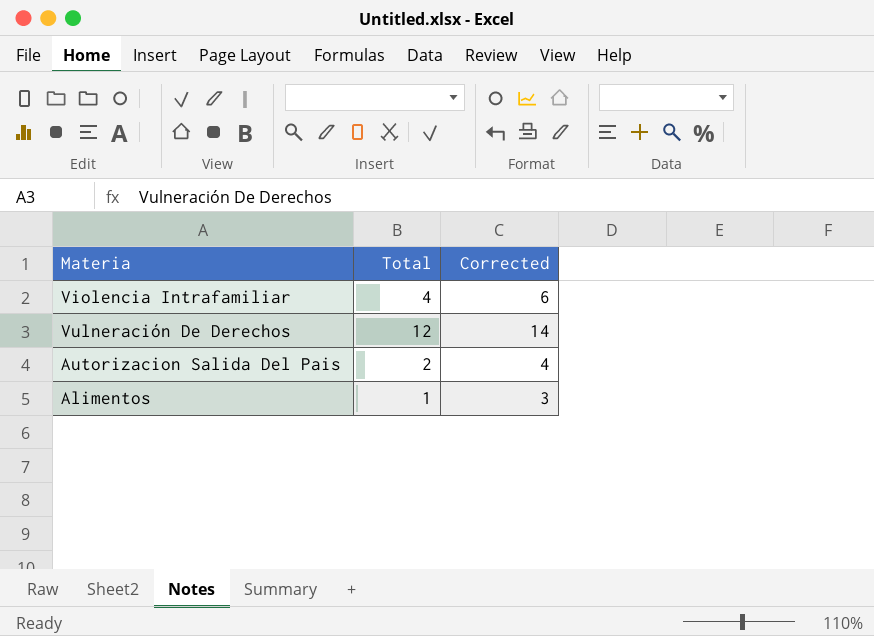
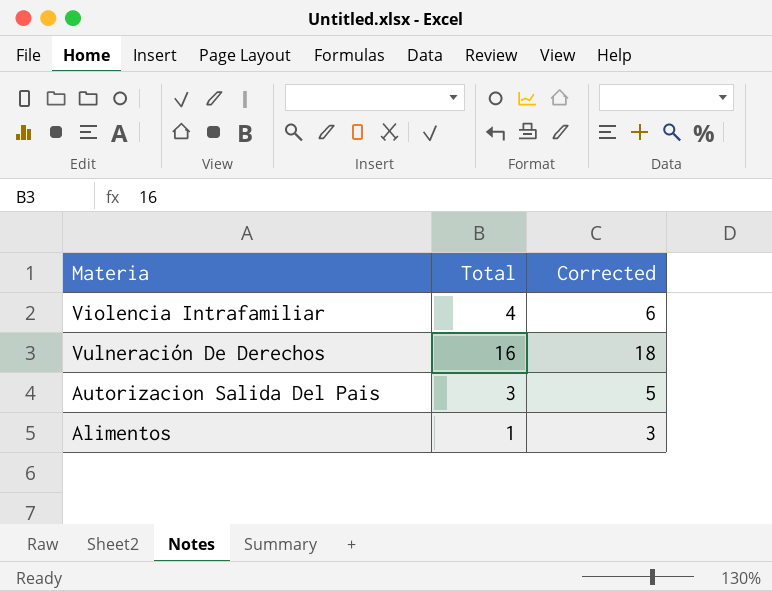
Vulneración De Derechos | Total: 12 -> 16
Vulneración De Derechos | Corrected: 14 -> 18
Autorizacion Salida Del Pais | Total: 2 -> 3
Autorizacion Salida Del Pais | Corrected: 4 -> 5

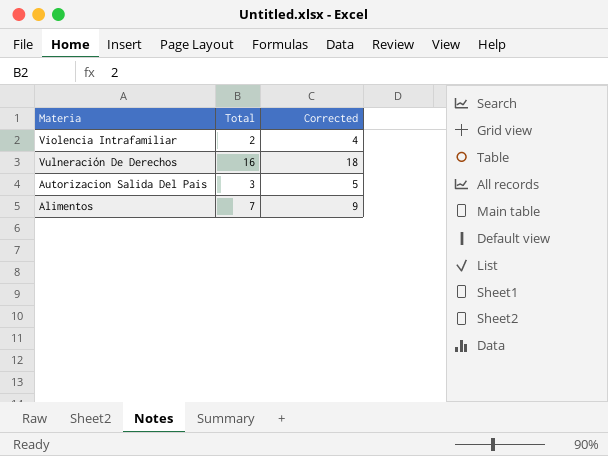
Violencia Intrafamiliar | Total: 4 -> 2
Violencia Intrafamiliar | Corrected: 6 -> 4
Alimentos | Total: 1 -> 7
Alimentos | Corrected: 3 -> 9

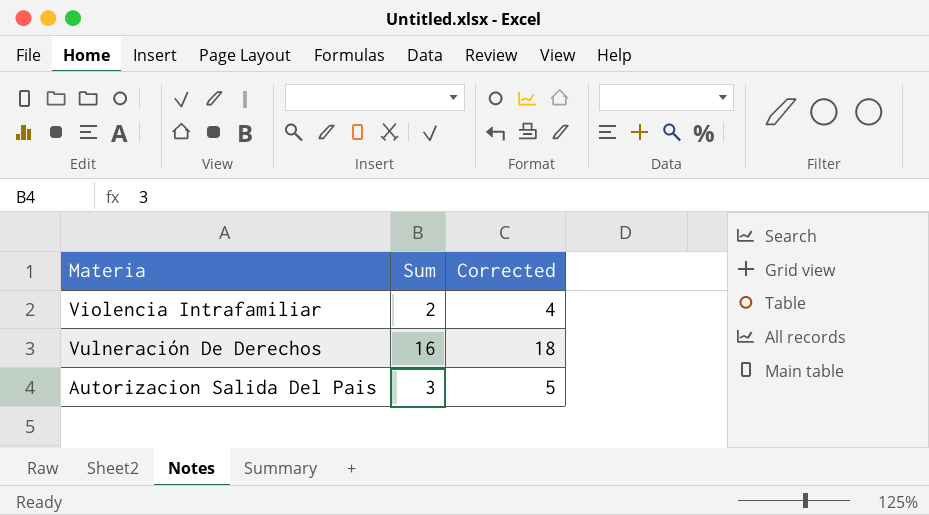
column name: Total -> Sum
row Alimentos: 7 | 9 -> none

